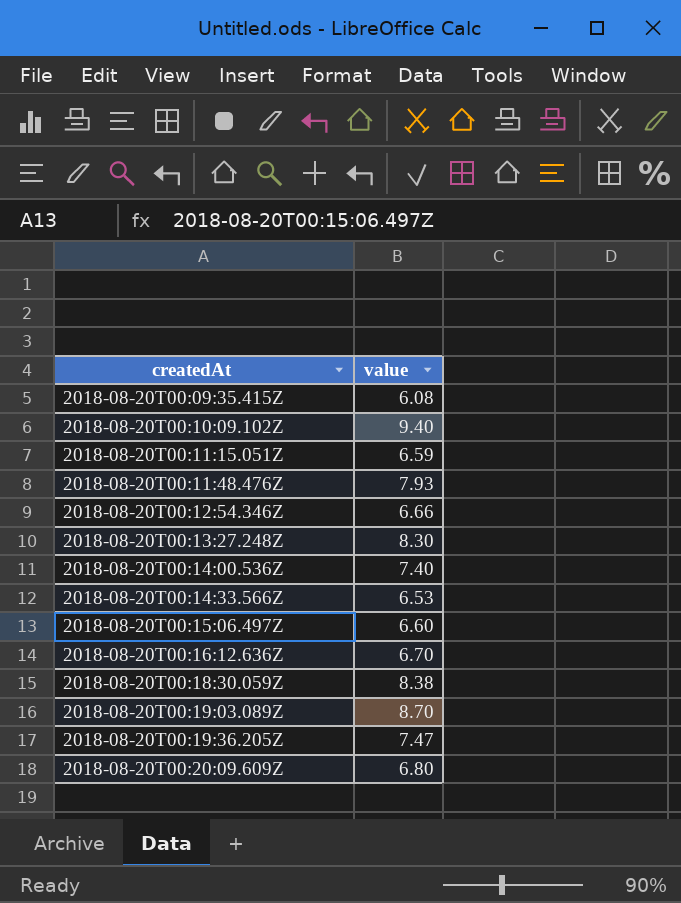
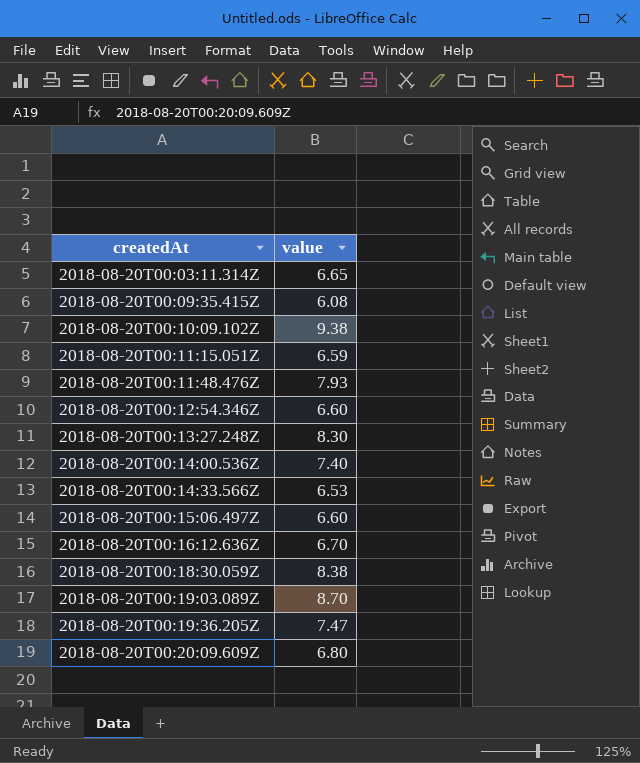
row 2018-08-20T00:03:11.314Z: none -> 6.65
2018-08-20T00:10:09.102Z | value: 9.40 -> 9.38
2018-08-20T00:12:54.346Z | value: 6.66 -> 6.60

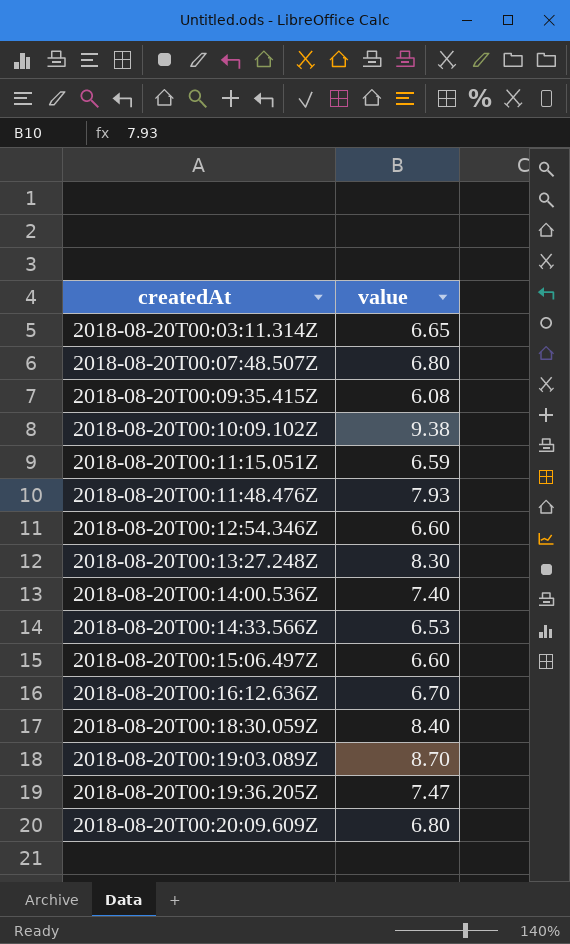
row 2018-08-20T00:07:48.507Z: none -> 6.80
2018-08-20T00:18:30.059Z | value: 8.38 -> 8.40

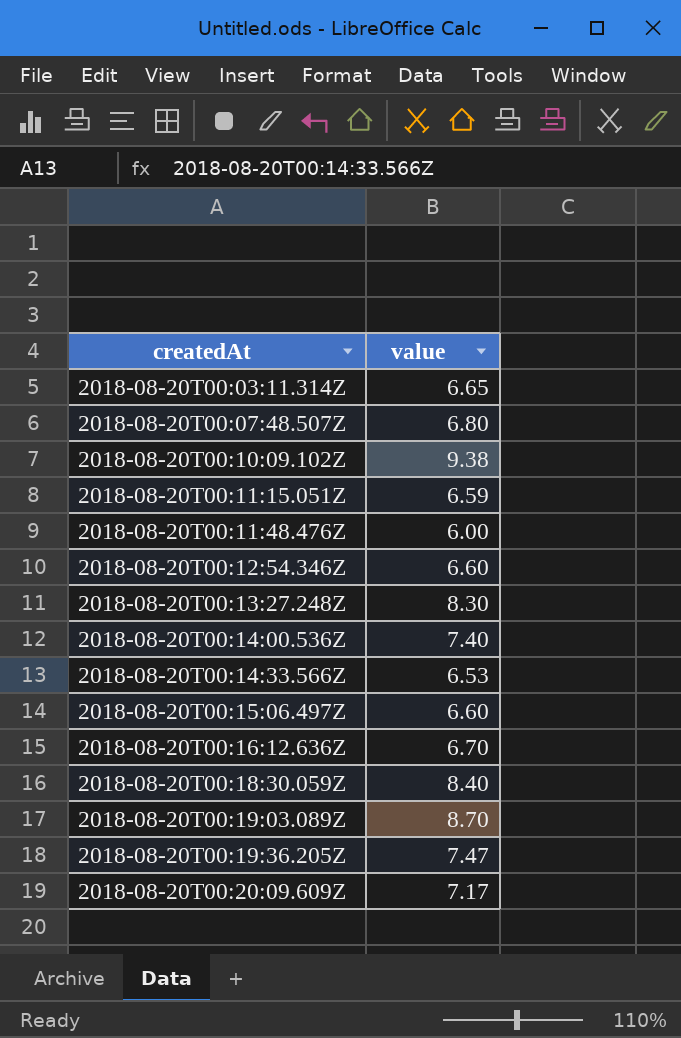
row 2018-08-20T00:09:35.415Z: 6.08 -> none
2018-08-20T00:11:48.476Z | value: 7.93 -> 6.00
2018-08-20T00:20:09.609Z | value: 6.80 -> 7.17

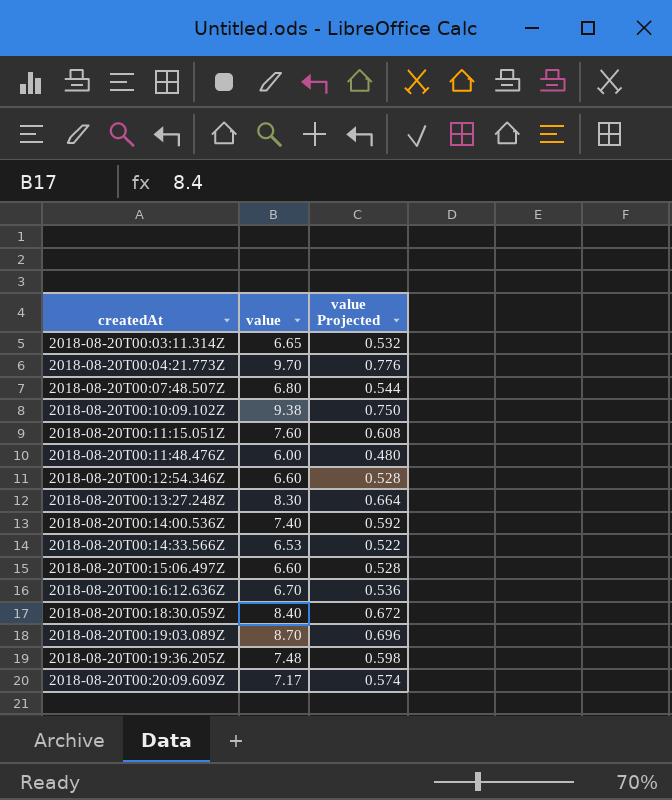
column value Projected | formula: none -> [value] * 0.08
row 2018-08-20T00:04:21.773Z: none -> 9.70 | 0.776
2018-08-20T00:11:15.051Z | value: 6.59 -> 7.60
2018-08-20T00:19:36.205Z | value: 7.47 -> 7.48

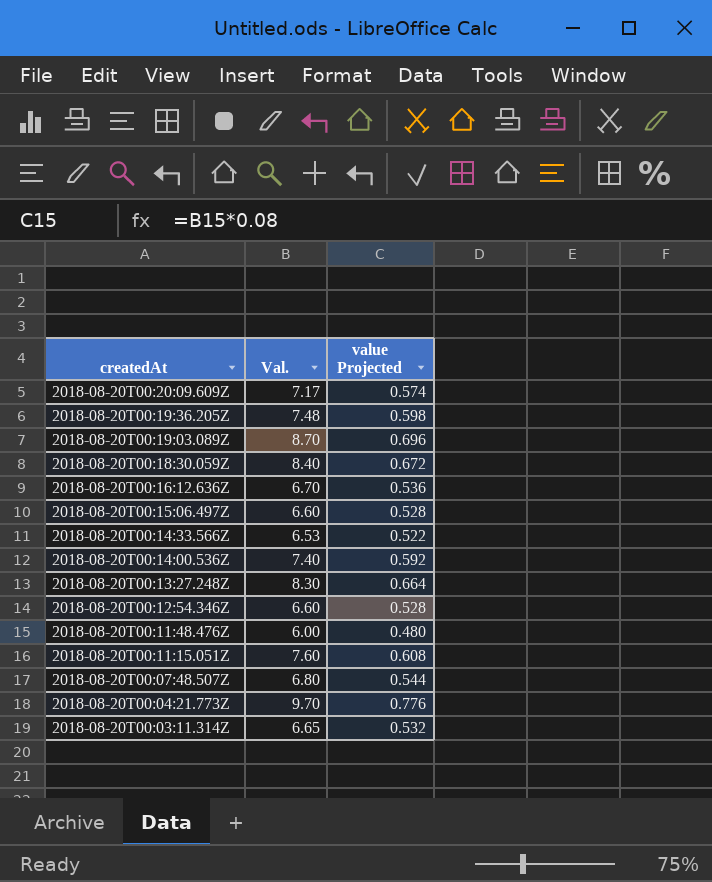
row order: createdAt ascending -> createdAt descending
column name: value -> Val.
row 2018-08-20T00:10:09.102Z: 9.38 | 0.750 -> none

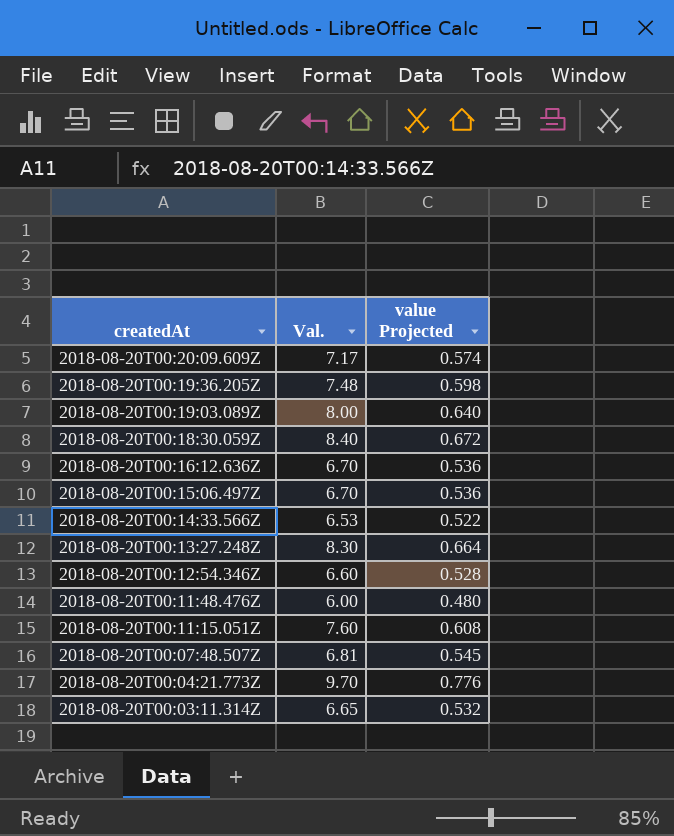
row 2018-08-20T00:14:00.536Z: 7.40 | 0.592 -> none
2018-08-20T00:19:03.089Z | Val.: 8.70 -> 8.00
2018-08-20T00:19:03.089Z | value Projected: 0.696 -> 0.640
2018-08-20T00:15:06.497Z | Val.: 6.60 -> 6.70
2018-08-20T00:15:06.497Z | value Projected: 0.528 -> 0.536
2018-08-20T00:07:48.507Z | Val.: 6.80 -> 6.81
2018-08-20T00:07:48.507Z | value Projected: 0.544 -> 0.545

